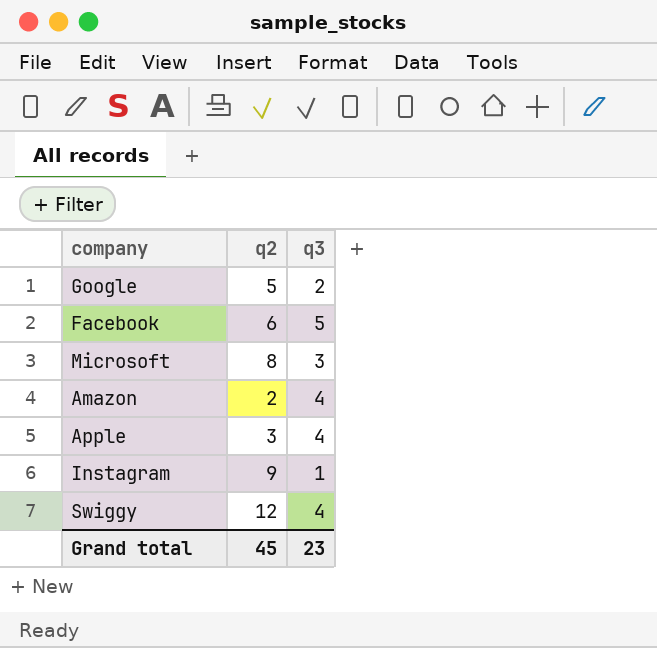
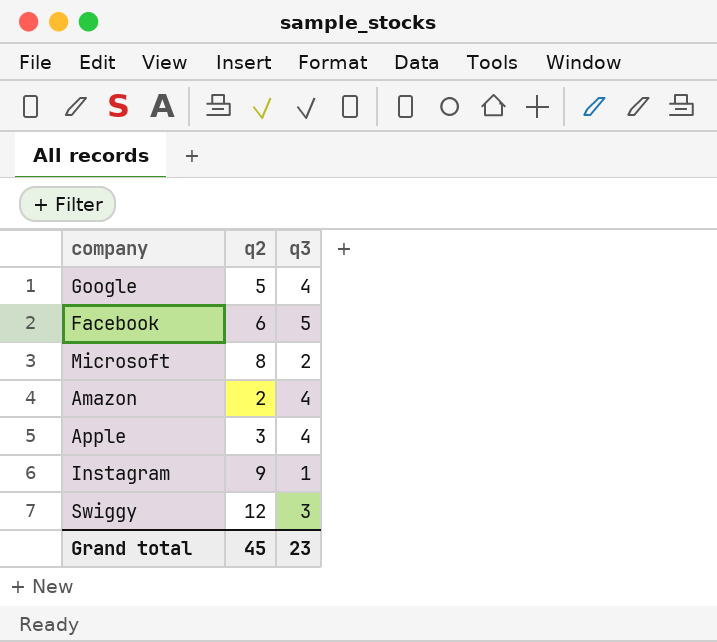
Google | q3: 2 -> 4
Microsoft | q3: 3 -> 2
Swiggy | q3: 4 -> 3

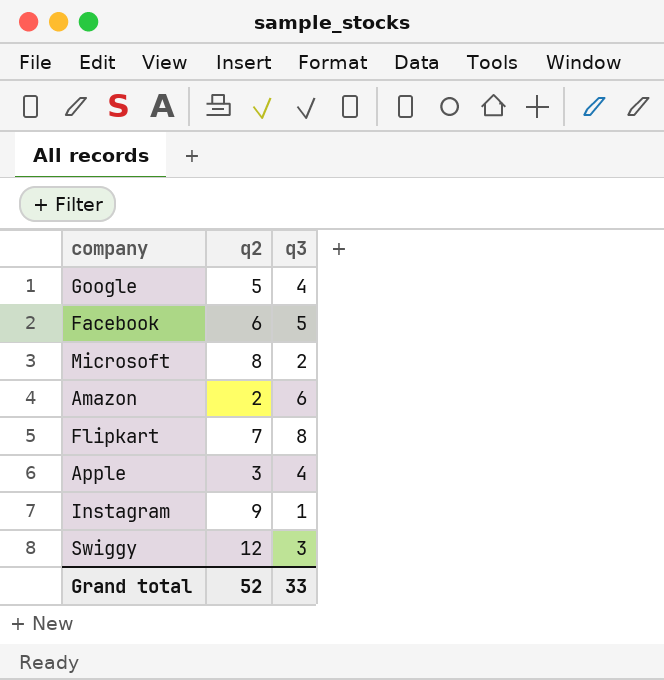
Amazon | q3: 4 -> 6
row Flipkart: none -> 7 | 8
Grand total | q2: 45 -> 52
Grand total | q3: 23 -> 33

